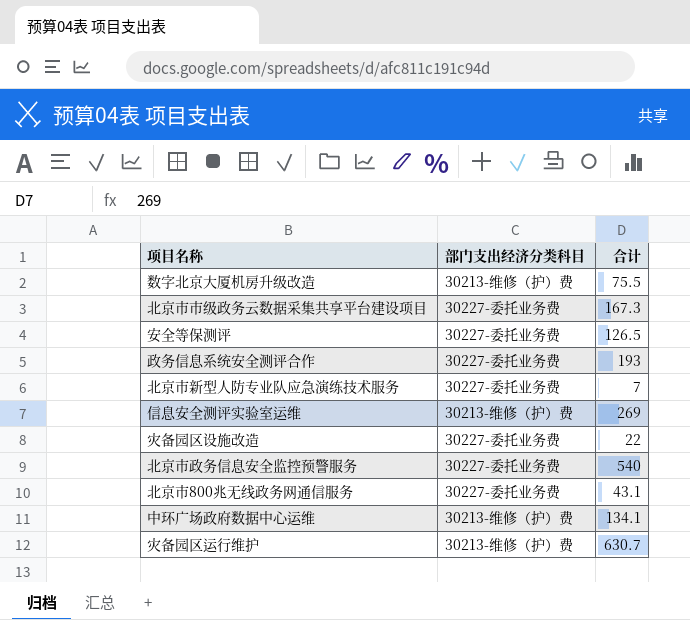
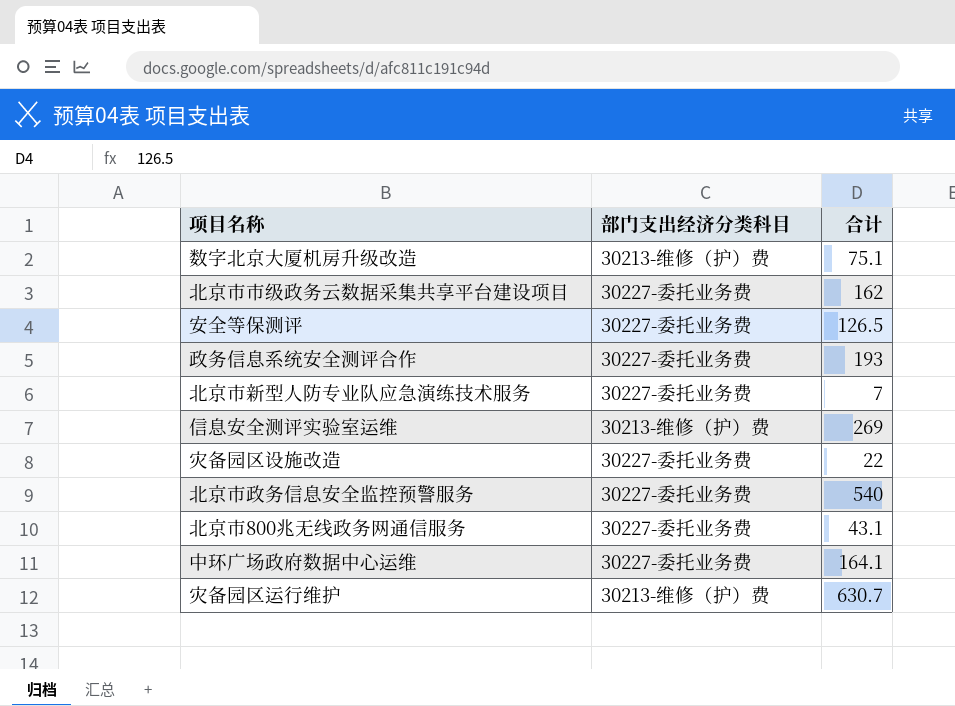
数字北京大厦机房升级改造 | 合计: 75.5 -> 75.1
北京市市级政务云数据采集共享平台建设项目 | 合计: 167.3 -> 162
中环广场政府数据中心运维 | 部门支出经济分类科目: 30213-维修（护）费 -> 30227-委托业务费
中环广场政府数据中心运维 | 合计: 134.1 -> 164.1

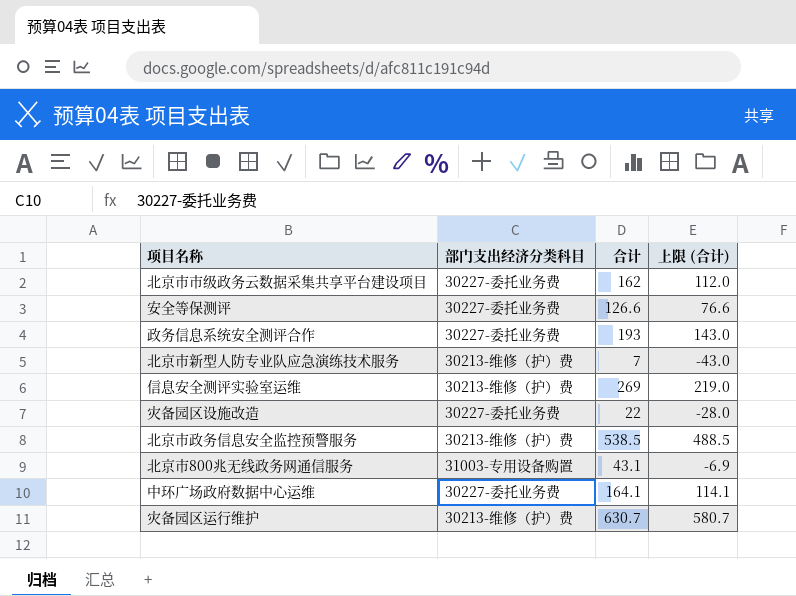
column 上限 (合计) | formula: none -> [合计] - 50
row 数字北京大厦机房升级改造: 30213-维修（护）费 | 75.1 -> none
安全等保测评 | 合计: 126.5 -> 126.6
北京市新型人防专业队应急演练技术服务 | 部门支出经济分类科目: 30227-委托业务费 -> 30213-维修（护）费
北京市政务信息安全监控预警服务 | 部门支出经济分类科目: 30227-委托业务费 -> 30213-维修（护）费
北京市政务信息安全监控预警服务 | 合计: 540 -> 538.5
北京市800兆无线政务网通信服务 | 部门支出经济分类科目: 30227-委托业务费 -> 31003-专用设备购置

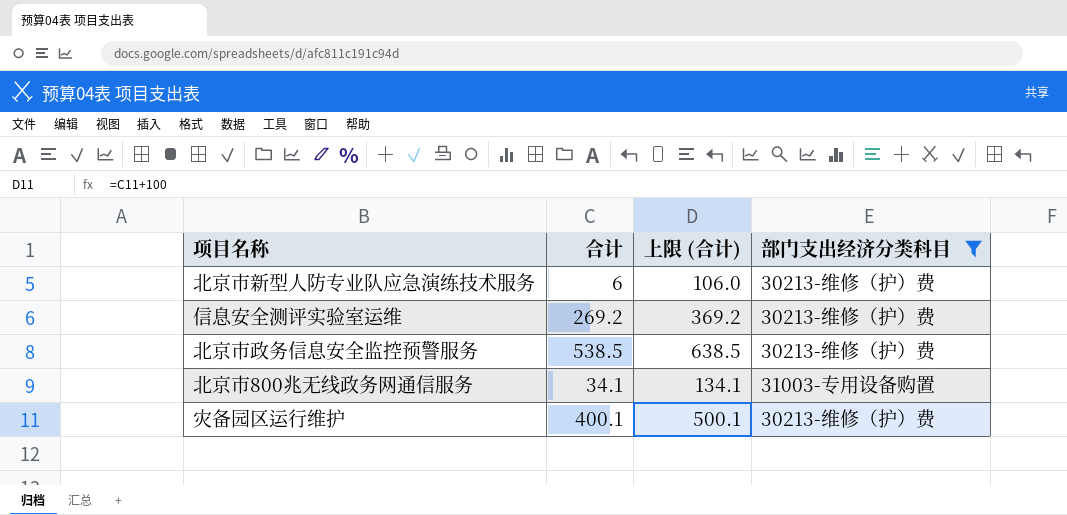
filter: none -> 部门支出经济分类科目 != 30227-委托业务费
column 上限 (合计) | formula: [合计] - 50 -> [合计] + 100
column 部门支出经济分类科目 | position: 2 -> 4
北京市新型人防专业队应急演练技术服务 | 合计: 7 -> 6
信息安全测评实验室运维 | 合计: 269 -> 269.2
北京市800兆无线政务网通信服务 | 合计: 43.1 -> 34.1
灾备园区运行维护 | 合计: 630.7 -> 400.1

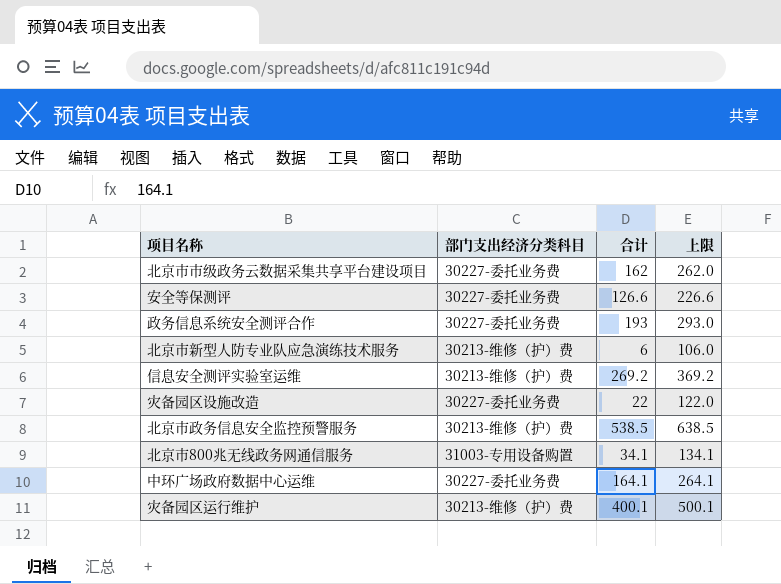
filter: 部门支出经济分类科目 != 30227-委托业务费 -> none
column 部门支出经济分类科目 | position: 4 -> 2
column name: 上限 (合计) -> 上限

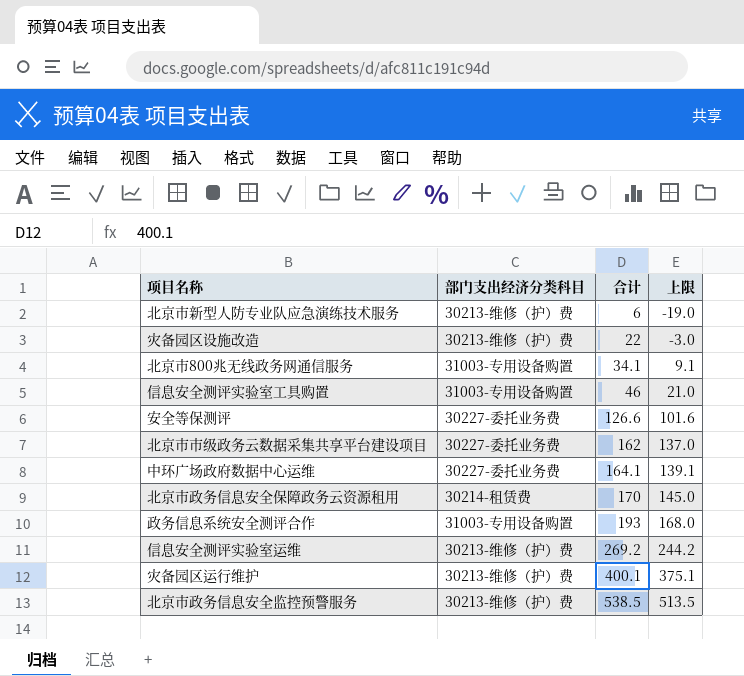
row order: none -> 合计 ascending
column 上限 | formula: [合计] + 100 -> [合计] - 25
灾备园区设施改造 | 部门支出经济分类科目: 30227-委托业务费 -> 30213-维修（护）费
row 信息安全测评实验室工具购置: none -> 31003-专用设备购置 | 46 | 21.0
row 北京市政务信息安全保障政务云资源租用: none -> 30214-租赁费 | 170 | 145.0
政务信息系统安全测评合作 | 部门支出经济分类科目: 30227-委托业务费 -> 31003-专用设备购置

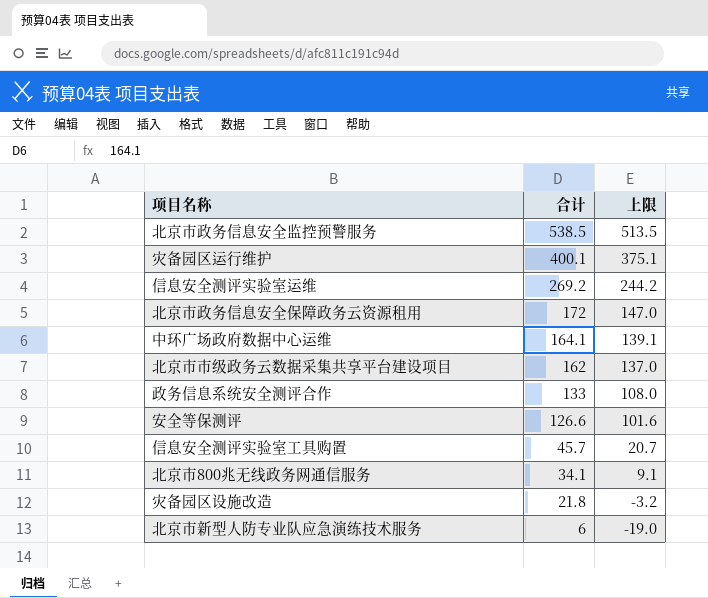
row order: 合计 ascending -> 合计 descending
column 部门支出经济分类科目 | position: 2 -> none
北京市政务信息安全保障政务云资源租用 | 合计: 170 -> 172
北京市政务信息安全保障政务云资源租用 | 上限: 145.0 -> 147.0
政务信息系统安全测评合作 | 合计: 193 -> 133
政务信息系统安全测评合作 | 上限: 168.0 -> 108.0
信息安全测评实验室工具购置 | 合计: 46 -> 45.7
信息安全测评实验室工具购置 | 上限: 21.0 -> 20.7
灾备园区设施改造 | 合计: 22 -> 21.8
灾备园区设施改造 | 上限: -3.0 -> -3.2

